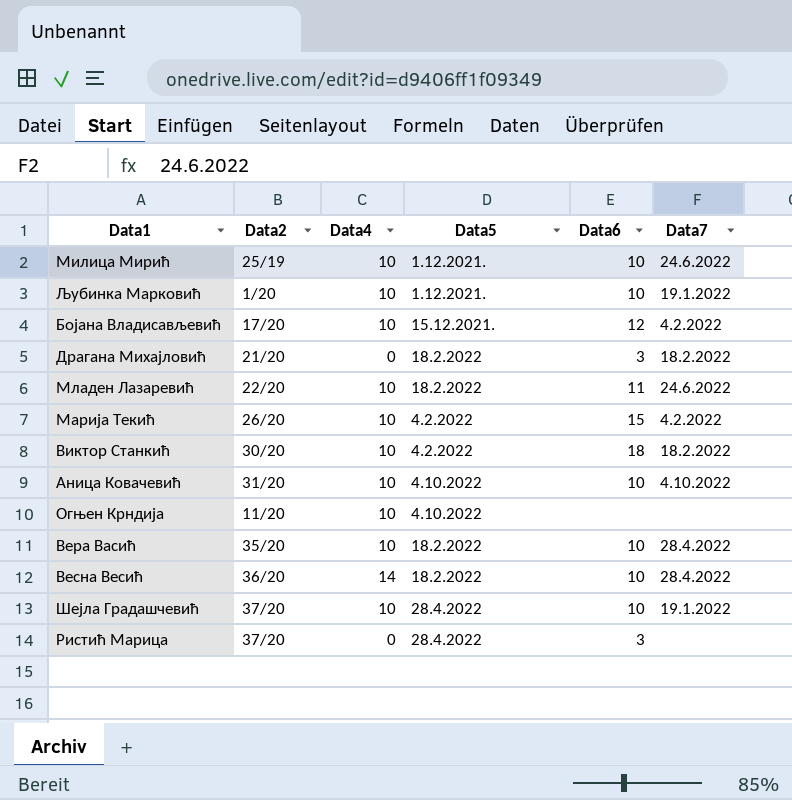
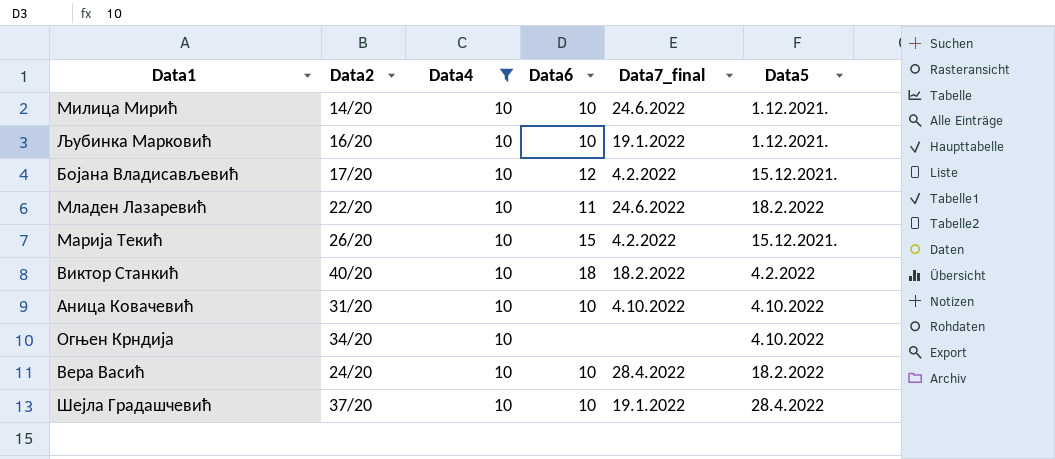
filter: none -> Data4 = 10
column name: Data7 -> Data7_final
column Data5 | position: 4 -> 6
Милица Мирић | Data2: 25/19 -> 14/20
Љубинка Марковић | Data2: 1/20 -> 16/20
Марија Текић | Data5: 4.2.2022 -> 15.12.2021.
Виктор Станкић | Data2: 30/20 -> 40/20
Огњен Крндија | Data2: 11/20 -> 34/20
Вера Васић | Data2: 35/20 -> 24/20

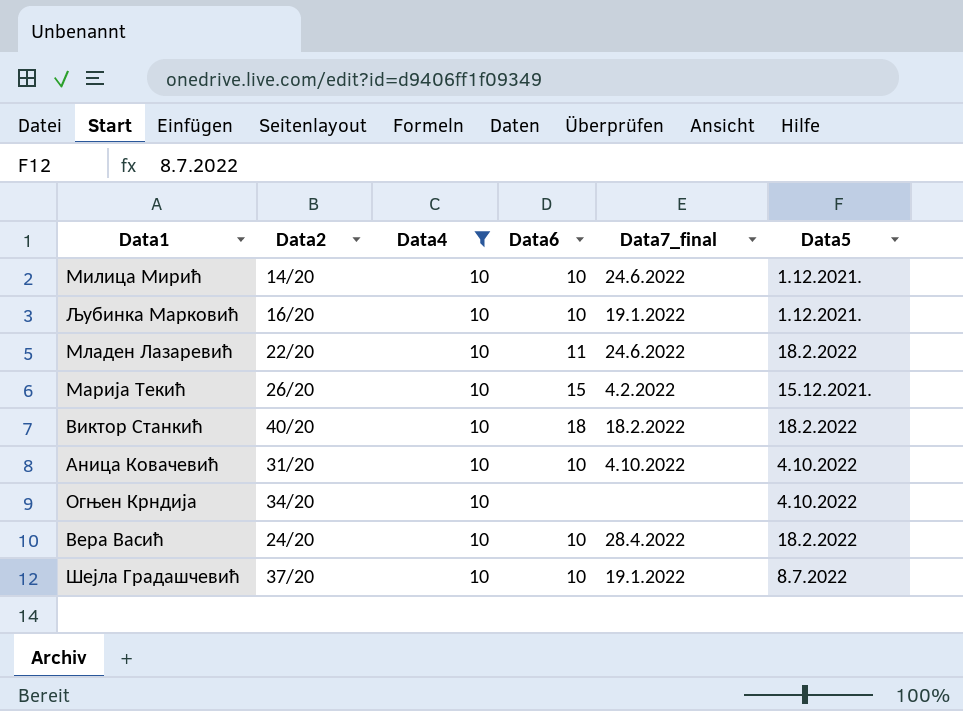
row Бојана Владисављевић: 17/20 | 10 | 12 | 4.2.2022 | 15.12.2021. -> none
Виктор Станкић | Data5: 4.2.2022 -> 18.2.2022
Шејла Градашчевић | Data5: 28.4.2022 -> 8.7.2022

